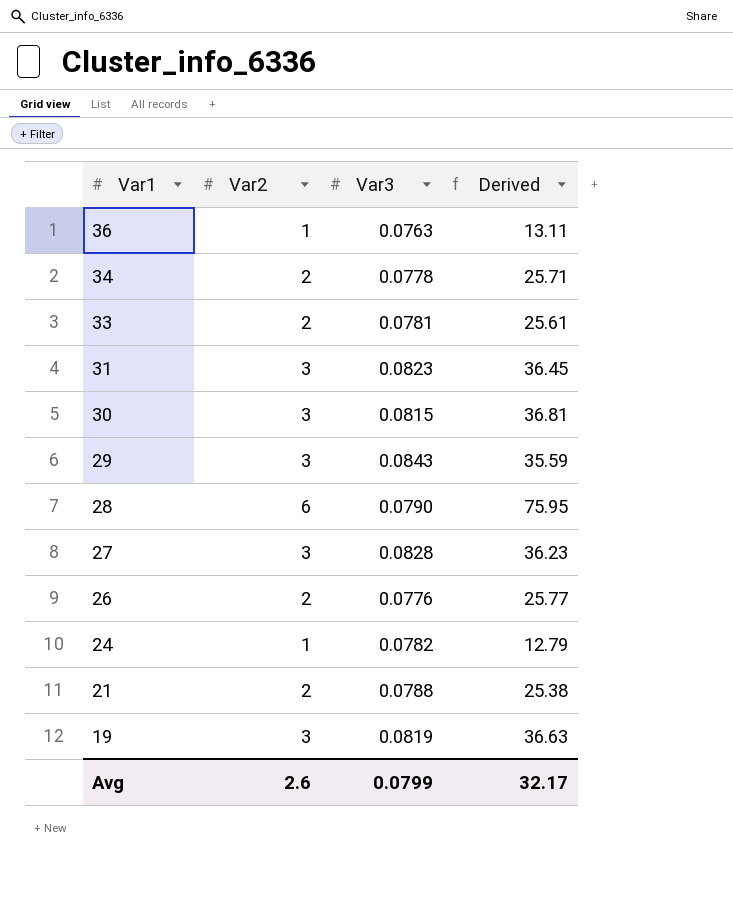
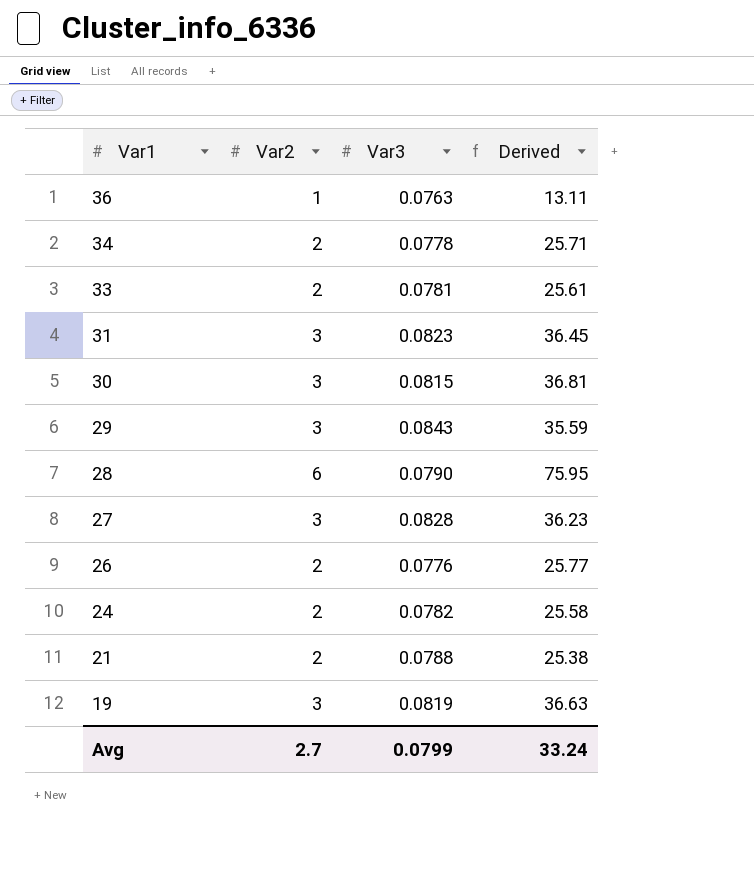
24 | Var2: 1 -> 2
24 | Derived: 12.79 -> 25.58
Avg | Var2: 2.6 -> 2.7
Avg | Derived: 32.17 -> 33.24

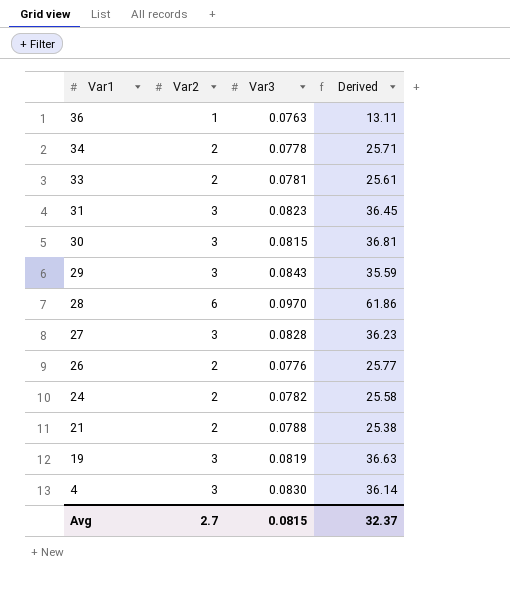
28 | Var3: 0.0790 -> 0.0970
28 | Derived: 75.95 -> 61.86
row 4: none -> 3 | 0.0830 | 36.14
Avg | Var3: 0.0799 -> 0.0815
Avg | Derived: 33.24 -> 32.37

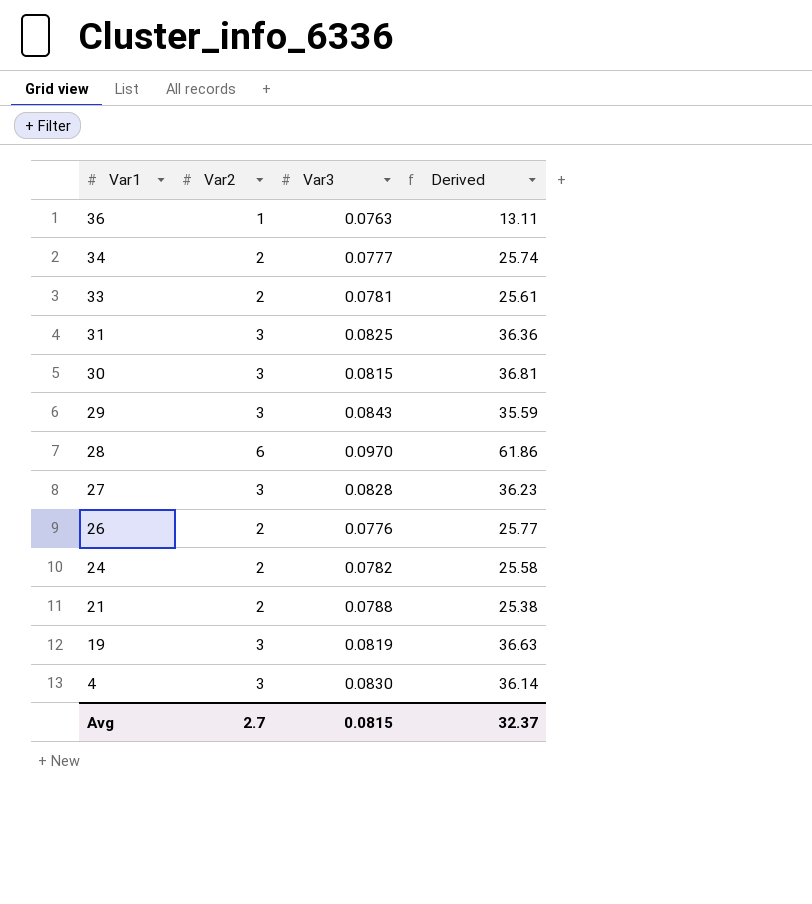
34 | Var3: 0.0778 -> 0.0777
34 | Derived: 25.71 -> 25.74
31 | Var3: 0.0823 -> 0.0825
31 | Derived: 36.45 -> 36.36

